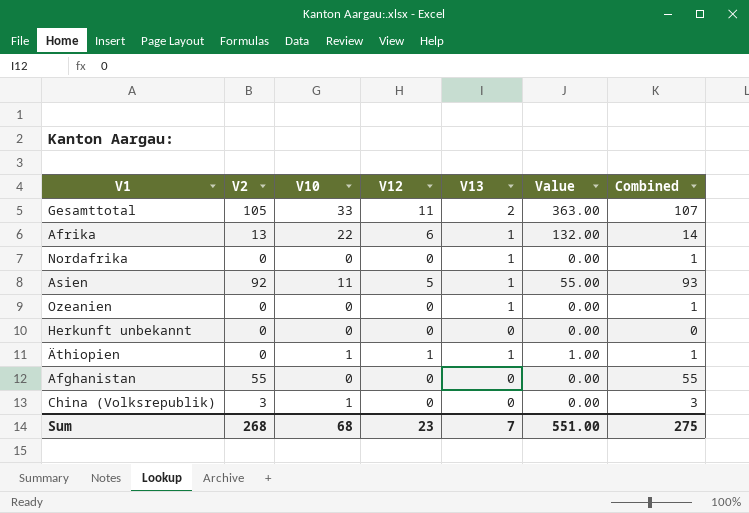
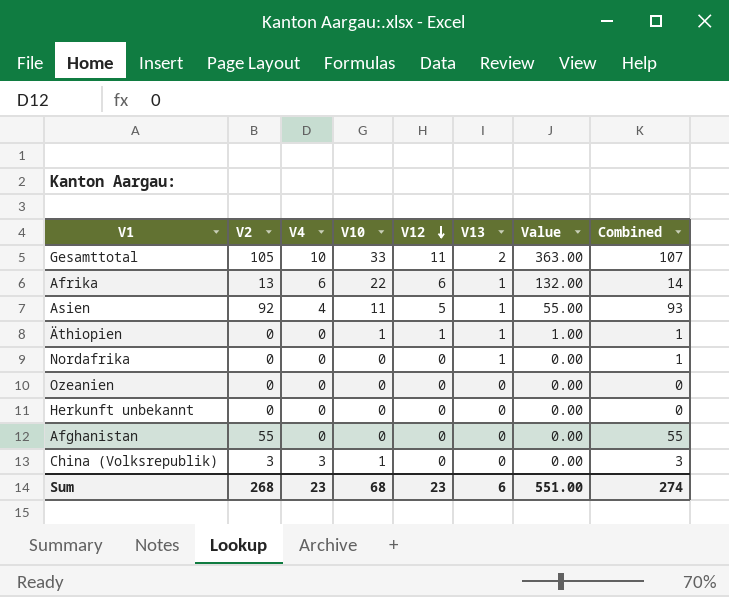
row order: none -> V12 descending
column V4 | position: none -> 3
Ozeanien | V13: 1 -> 0
Ozeanien | Combined: 1 -> 0
Sum | V13: 7 -> 6
Sum | Combined: 275 -> 274

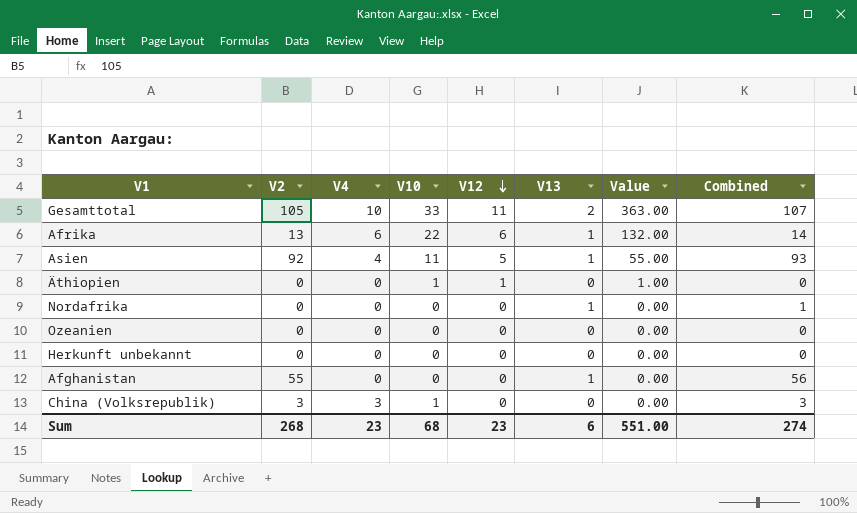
Äthiopien | V13: 1 -> 0
Äthiopien | Combined: 1 -> 0
Afghanistan | V13: 0 -> 1
Afghanistan | Combined: 55 -> 56

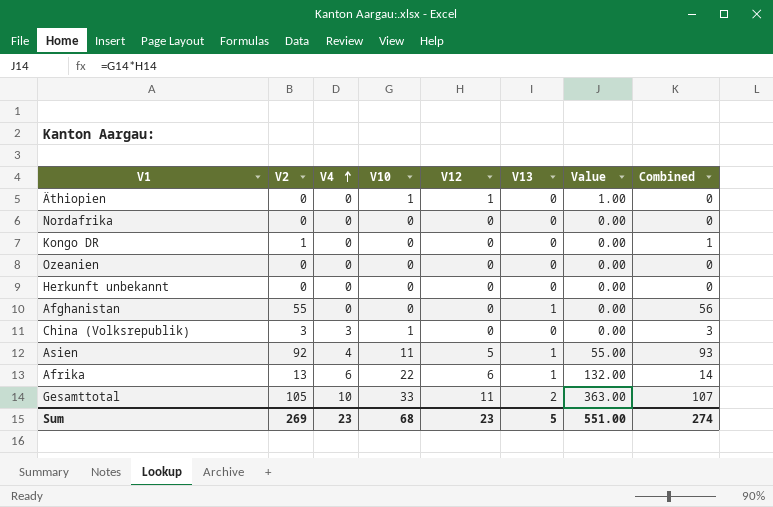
row order: V12 descending -> V4 ascending
Nordafrika | V13: 1 -> 0
Nordafrika | Combined: 1 -> 0
row Kongo DR: none -> 1 | 0 | 0 | 0 | 0 | 0.00 | 1
Sum | V2: 268 -> 269
Sum | V13: 6 -> 5

